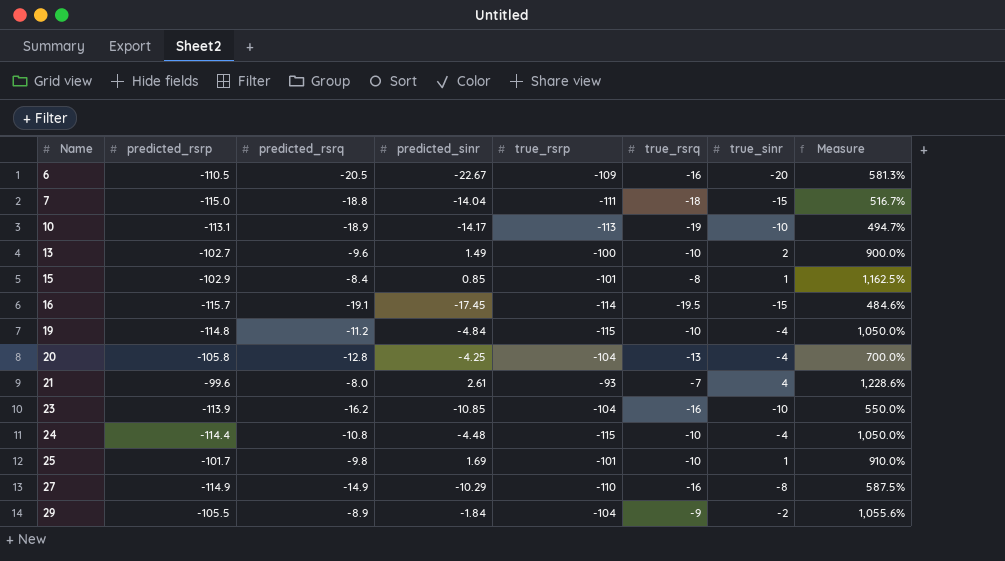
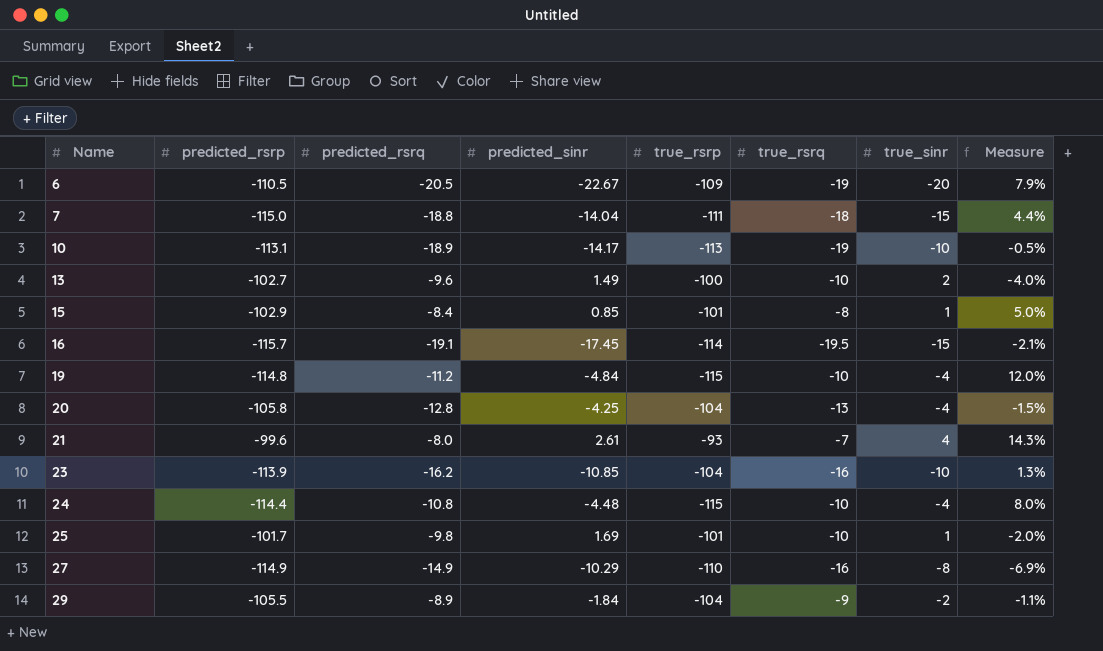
column Measure | formula: ([true_rsrp] - [true_rsrq]) / [true_rsrq] -> ([predicted_rsrq] - [true_rsrq]) / [true_rsrq]
6 | true_rsrq: -16 -> -19

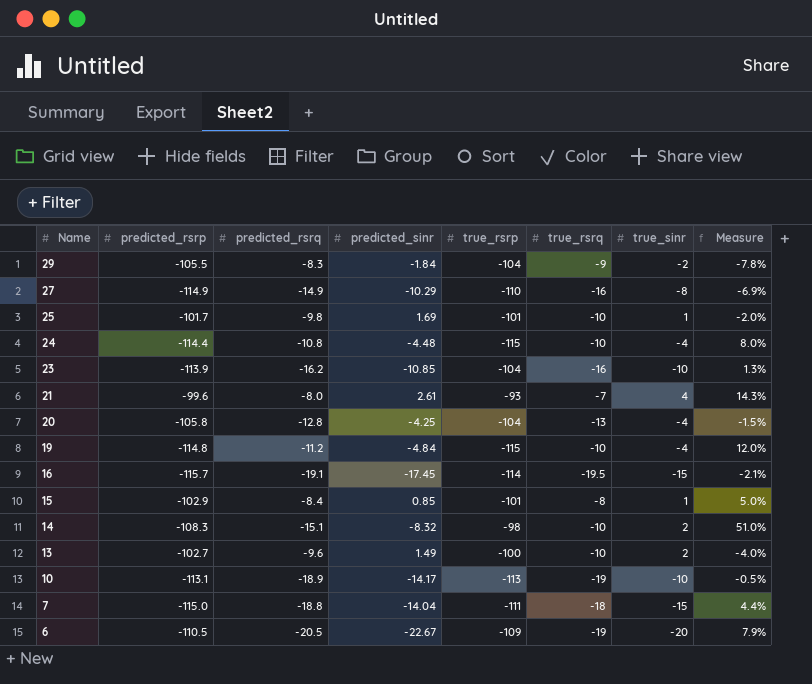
row order: Name ascending -> Name descending
29 | predicted_rsrq: -8.9 -> -8.3
29 | Measure: -1.1% -> -7.8%
row 14: none -> -108.3 | -15.1 | -8.32 | -98 | -10 | 2 | 51.0%

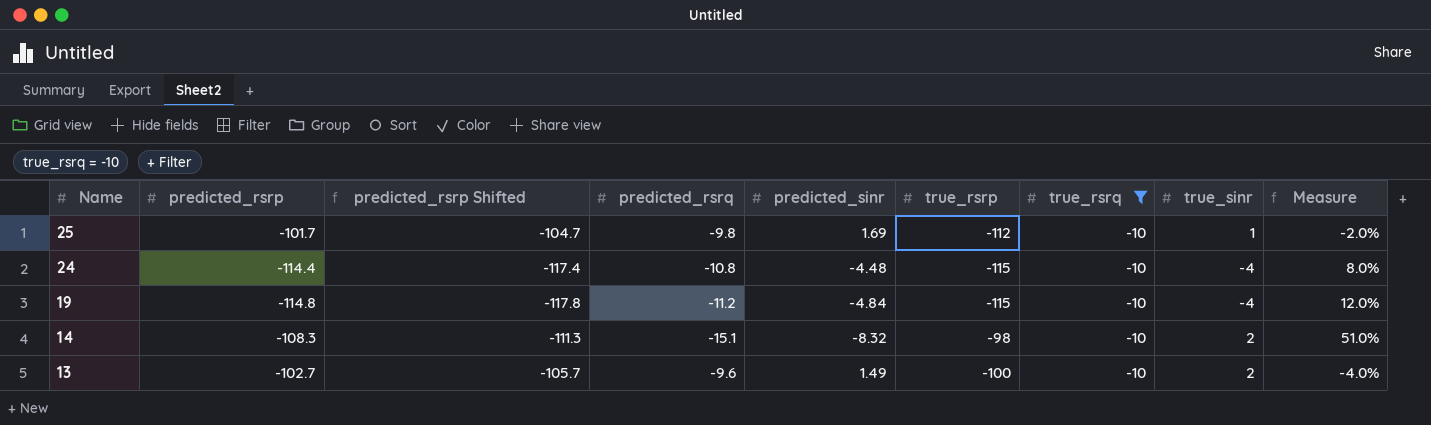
filter: none -> true_rsrq = -10
column predicted_rsrp Shifted | formula: none -> [predicted_rsrp] - 3
25 | true_rsrp: -101 -> -112

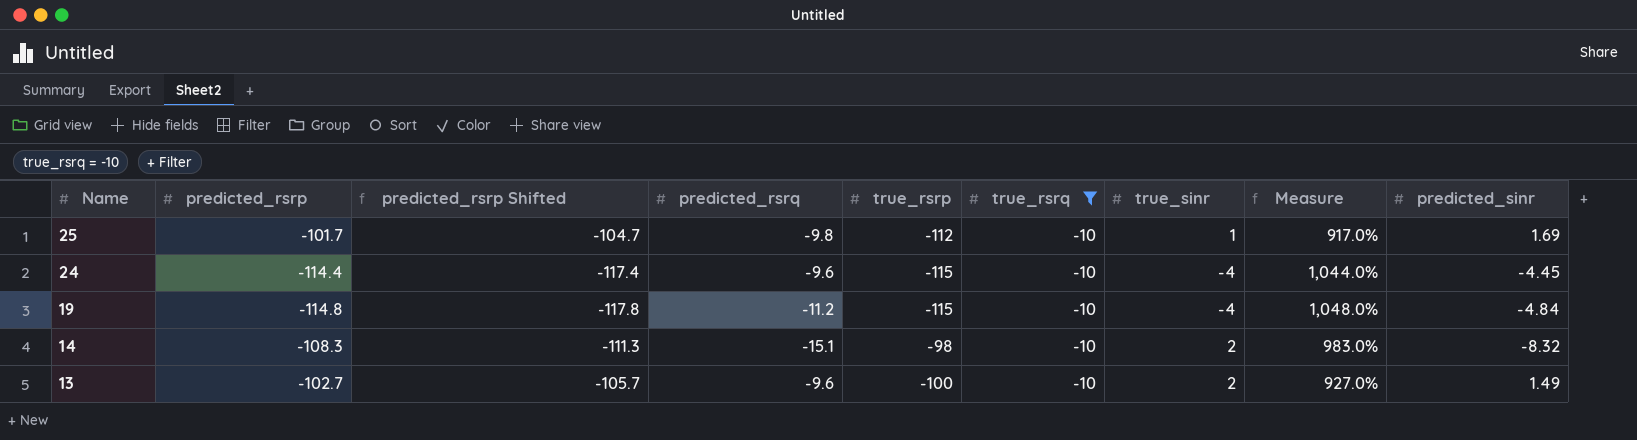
column Measure | formula: ([predicted_rsrq] - [true_rsrq]) / [true_rsrq] -> ([predicted_rsrp] - [true_rsrq]) / [true_rsrq]
column predicted_sinr | position: 5 -> 9
24 | predicted_rsrq: -10.8 -> -9.6
24 | predicted_sinr: -4.48 -> -4.45

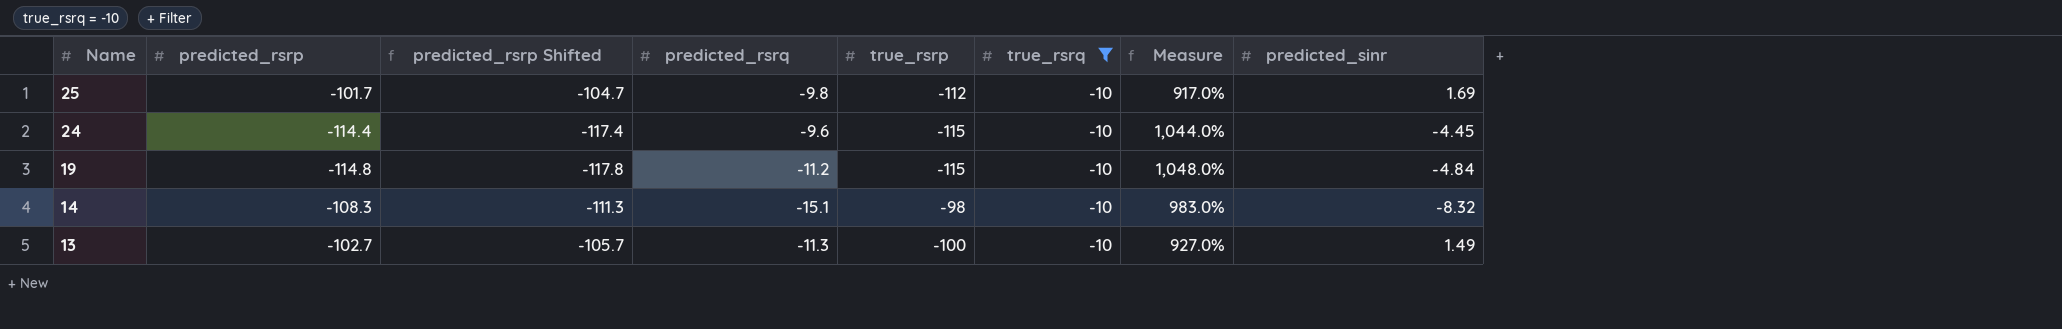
column true_sinr | position: 7 -> none
13 | predicted_rsrq: -9.6 -> -11.3

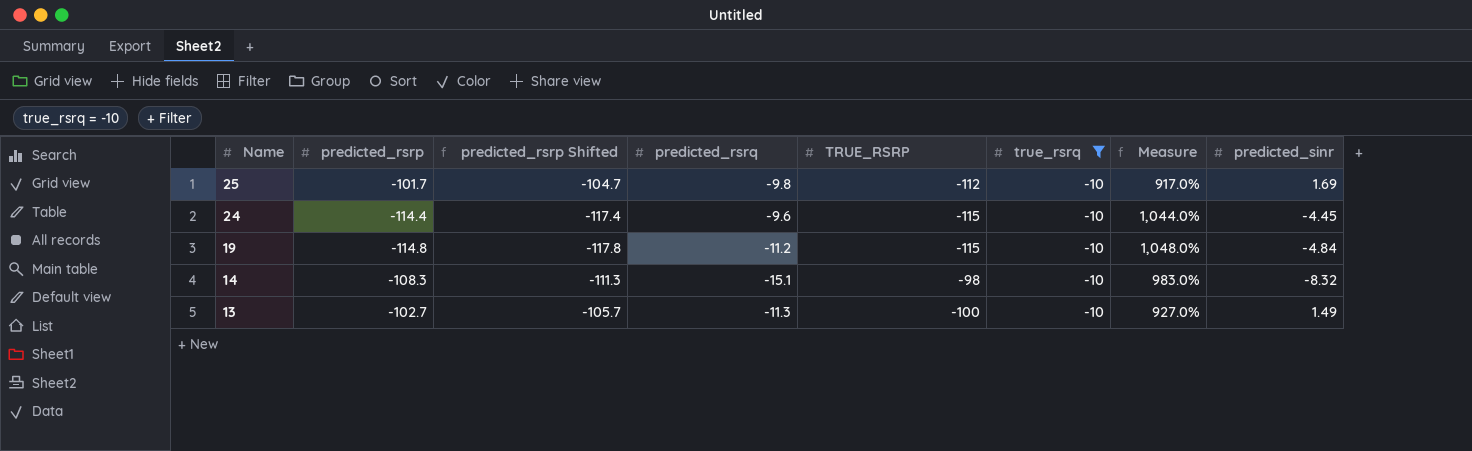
column name: true_rsrp -> TRUE_RSRP

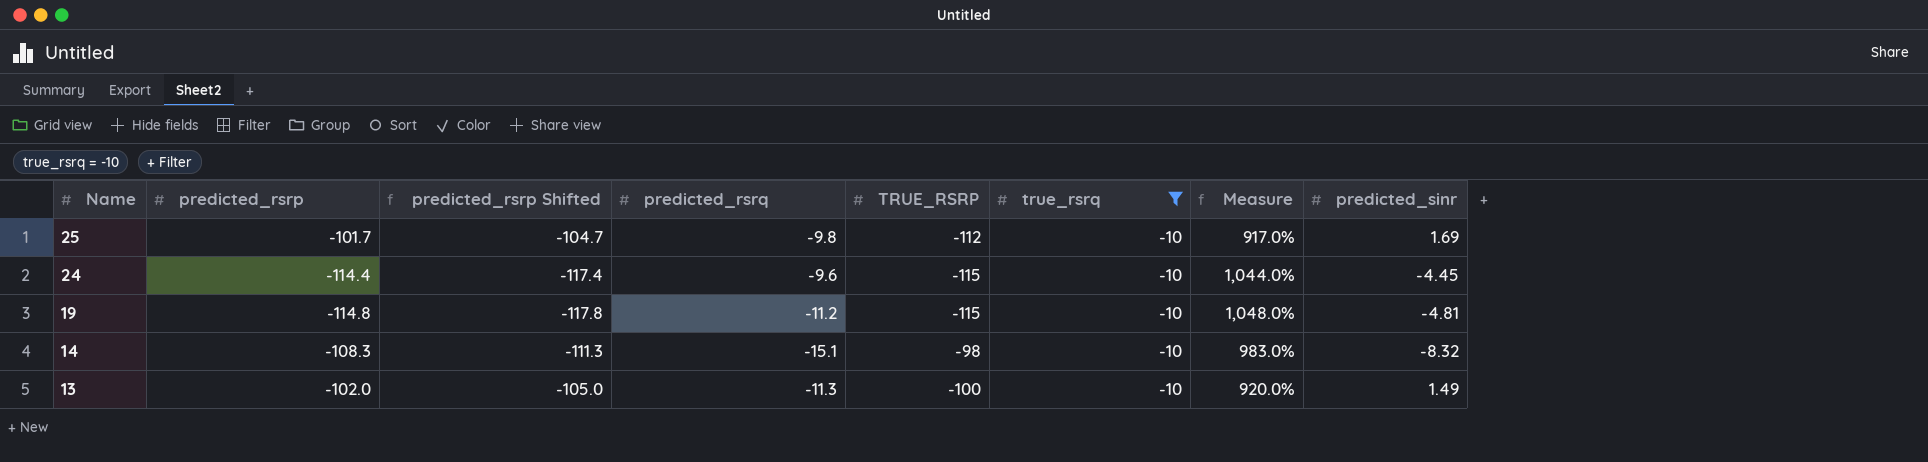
19 | predicted_sinr: -4.84 -> -4.81
13 | predicted_rsrp: -102.7 -> -102.0
13 | predicted_rsrp Shifted: -105.7 -> -105.0
13 | Measure: 927.0% -> 920.0%

